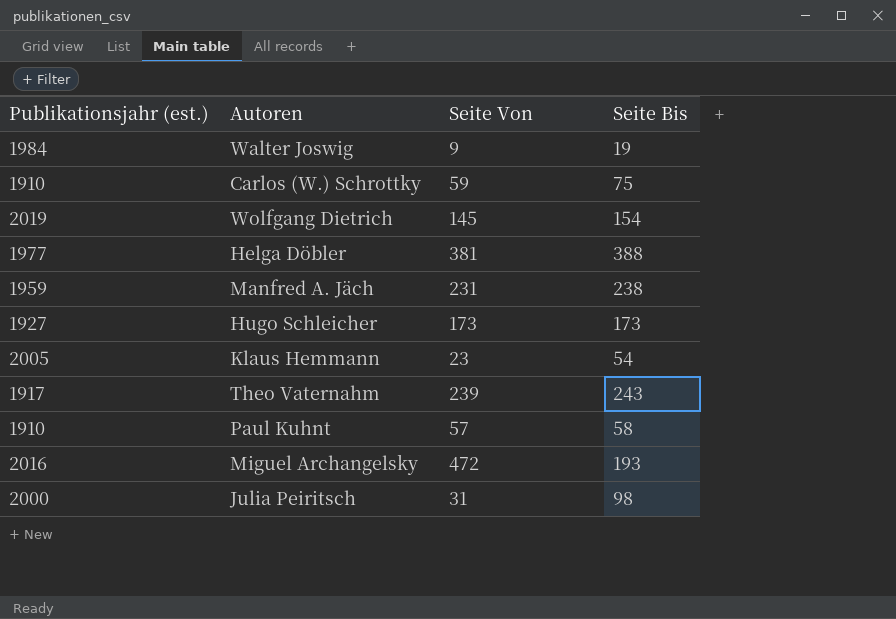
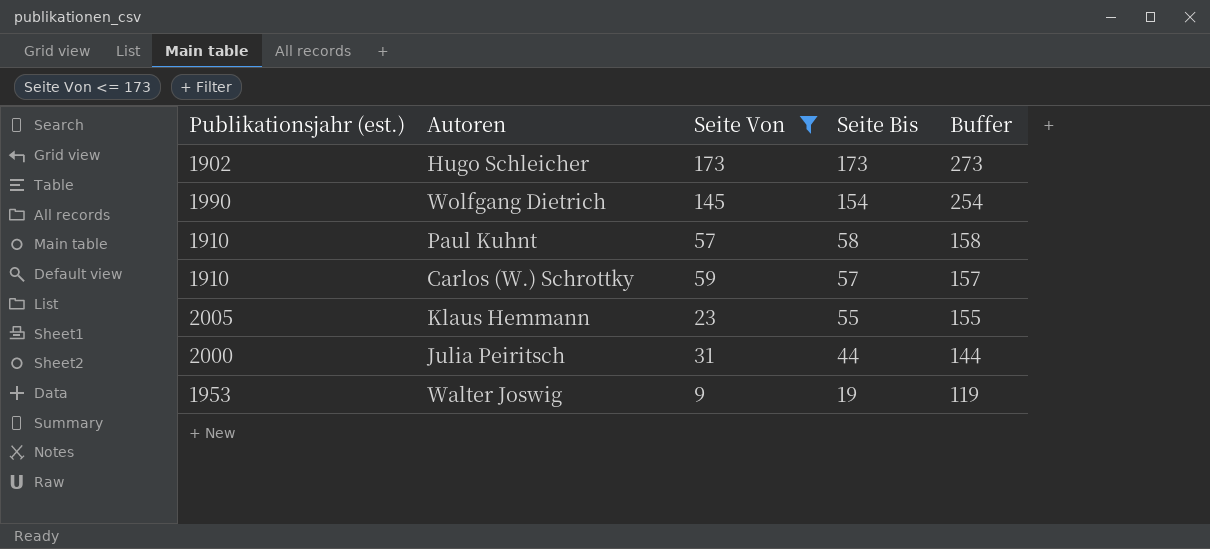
filter: none -> Seite Von <= 173
row order: none -> Seite Bis descending
column Buffer | formula: none -> [Seite Bis] + 100
Hugo Schleicher | Publikationsjahr (est.): 1927 -> 1902
Wolfgang Dietrich | Publikationsjahr (est.): 2019 -> 1990
Carlos (W.) Schrottky | Seite Bis: 75 -> 57
Klaus Hemmann | Seite Bis: 54 -> 55
Julia Peiritsch | Seite Bis: 98 -> 44
Walter Joswig | Publikationsjahr (est.): 1984 -> 1953

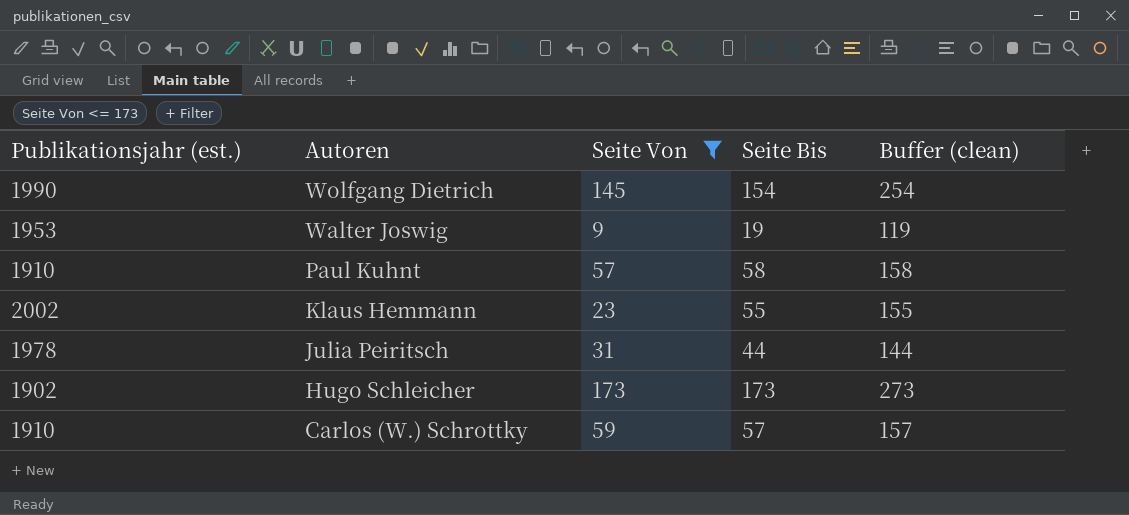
row order: Seite Bis descending -> Autoren descending
column name: Buffer -> Buffer (clean)
Klaus Hemmann | Publikationsjahr (est.): 2005 -> 2002
Julia Peiritsch | Publikationsjahr (est.): 2000 -> 1978

